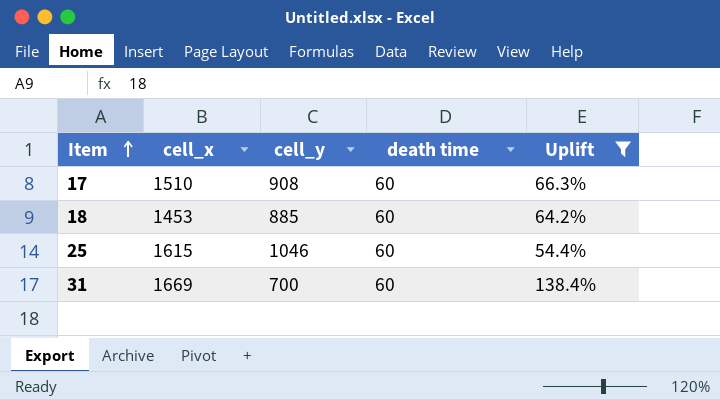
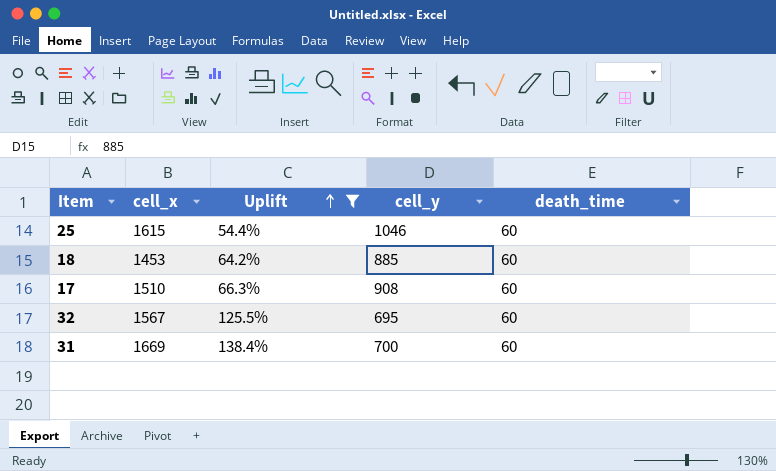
row order: Item ascending -> Uplift ascending
column Uplift | position: 5 -> 3
column name: death time -> death_time
row 32: none -> 1567 | 125.5% | 695 | 60

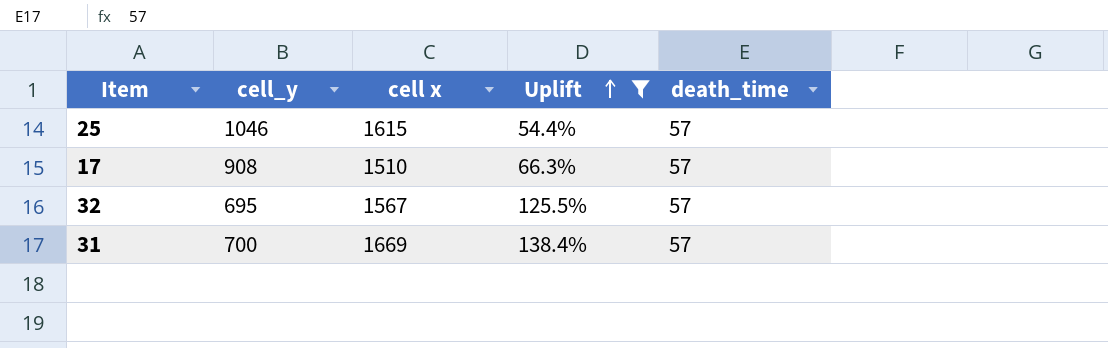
column cell_y | position: 4 -> 2
column name: cell_x -> cell x
row 18: 1453 | 64.2% | 885 | 60 -> none
25 | death_time: 60 -> 57
17 | death_time: 60 -> 57
32 | death_time: 60 -> 57
31 | death_time: 60 -> 57

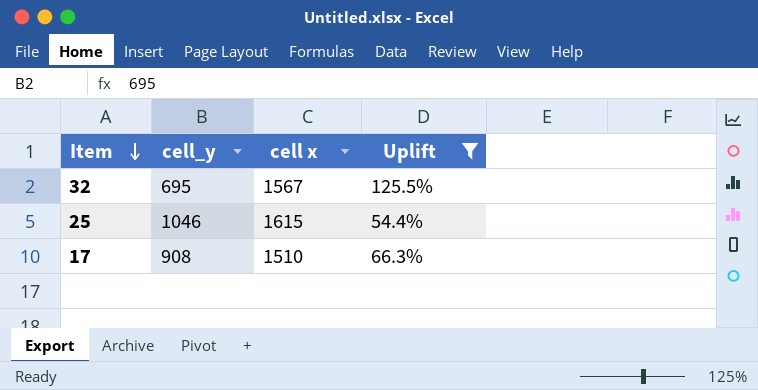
row order: Uplift ascending -> Item descending
column death_time | position: 5 -> none
row 31: 700 | 1669 | 138.4% | 57 -> none

